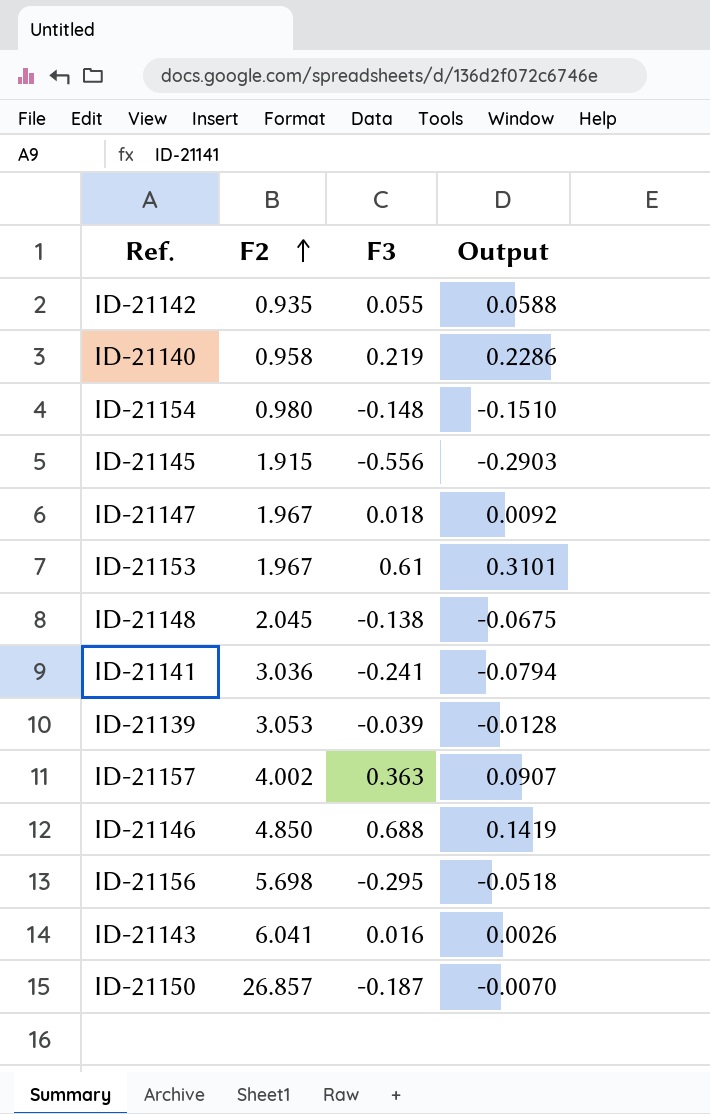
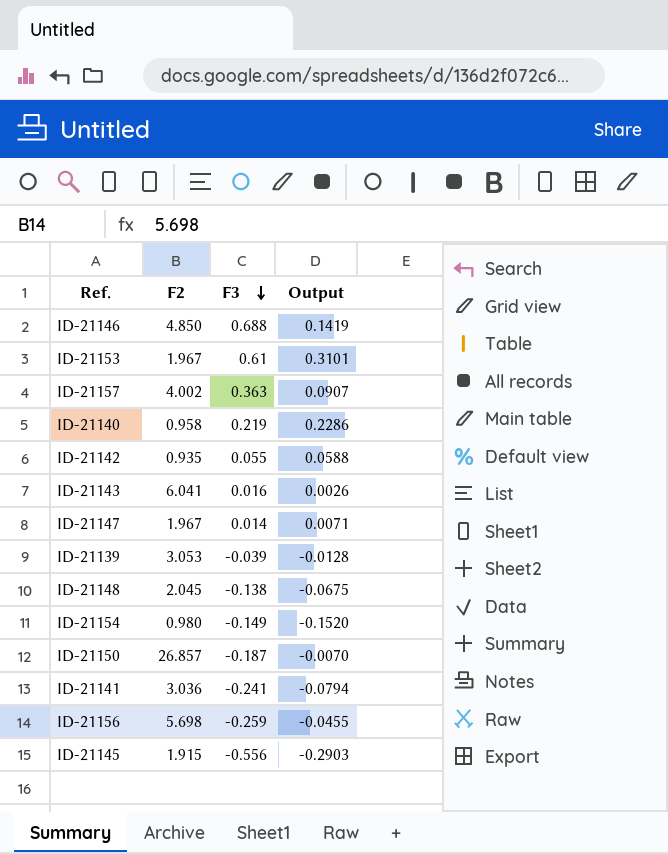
row order: F2 ascending -> F3 descending
ID-21147 | F3: 0.018 -> 0.014
ID-21147 | Output: 0.0092 -> 0.0071
ID-21154 | F3: -0.148 -> -0.149
ID-21154 | Output: -0.1510 -> -0.1520
ID-21156 | F3: -0.295 -> -0.259
ID-21156 | Output: -0.0518 -> -0.0455

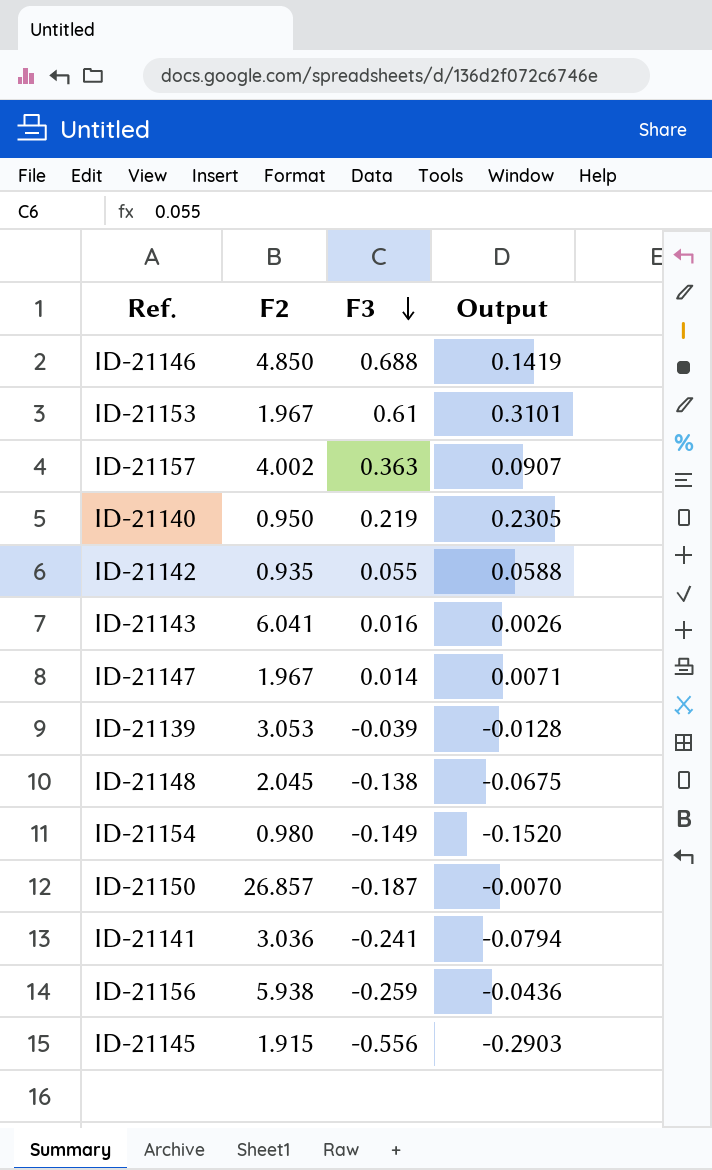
ID-21140 | F2: 0.958 -> 0.950
ID-21140 | Output: 0.2286 -> 0.2305
ID-21156 | F2: 5.698 -> 5.938
ID-21156 | Output: -0.0455 -> -0.0436

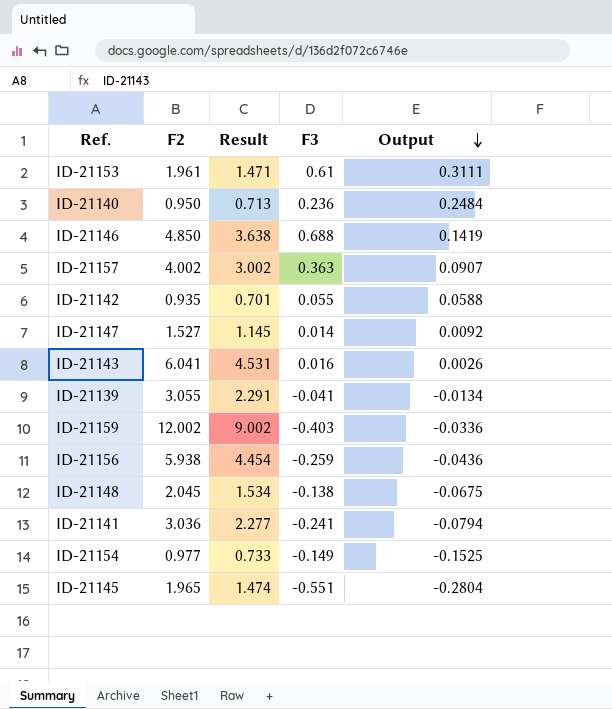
row order: F3 descending -> Output descending
column Result | formula: none -> [F2] * 0.75
row ID-21150: 26.857 | -0.187 | -0.0070 -> none
ID-21153 | F2: 1.967 -> 1.961
ID-21153 | Output: 0.3101 -> 0.3111
ID-21140 | F3: 0.219 -> 0.236
ID-21140 | Output: 0.2305 -> 0.2484
ID-21147 | F2: 1.967 -> 1.527
ID-21147 | Output: 0.0071 -> 0.0092
ID-21139 | F2: 3.053 -> 3.055
ID-21139 | F3: -0.039 -> -0.041
ID-21139 | Output: -0.0128 -> -0.0134
row ID-21159: none -> 12.002 | 9.002 | -0.403 | -0.0336
ID-21154 | F2: 0.980 -> 0.977
ID-21154 | Output: -0.1520 -> -0.1525
ID-21145 | F2: 1.915 -> 1.965
ID-21145 | F3: -0.556 -> -0.551
ID-21145 | Output: -0.2903 -> -0.2804

